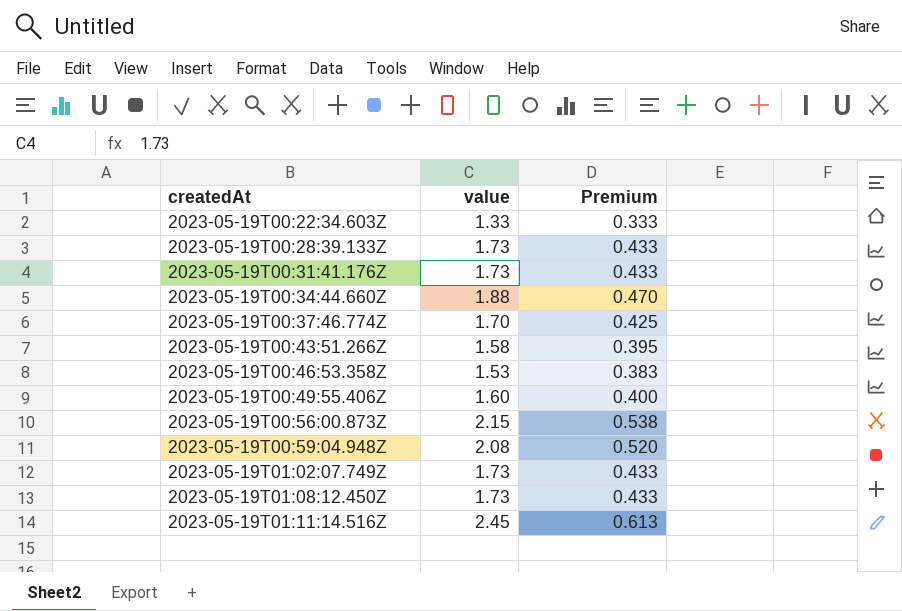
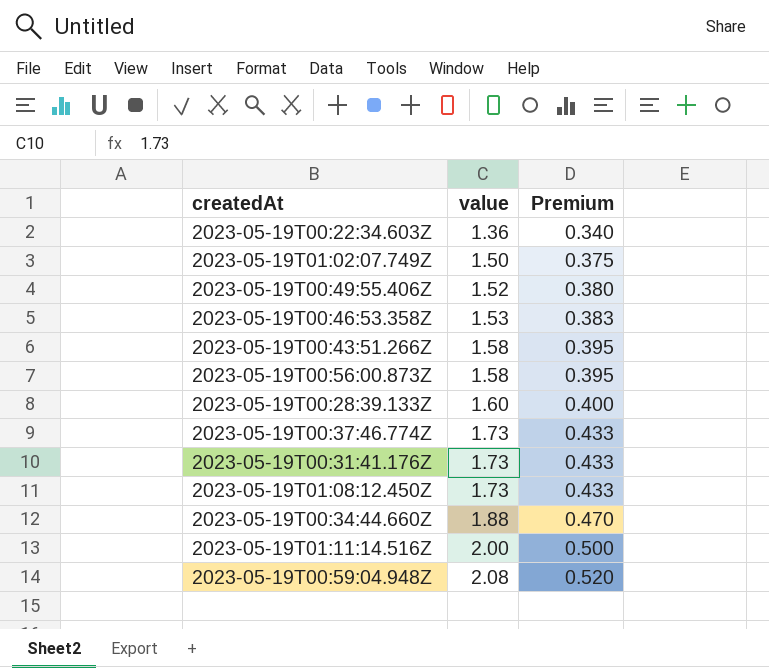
row order: createdAt ascending -> value ascending
2023-05-19T00:22:34.603Z | value: 1.33 -> 1.36
2023-05-19T00:22:34.603Z | Premium: 0.333 -> 0.340
2023-05-19T01:02:07.749Z | value: 1.73 -> 1.50
2023-05-19T01:02:07.749Z | Premium: 0.433 -> 0.375
2023-05-19T00:49:55.406Z | value: 1.60 -> 1.52
2023-05-19T00:49:55.406Z | Premium: 0.400 -> 0.380
2023-05-19T00:56:00.873Z | value: 2.15 -> 1.58
2023-05-19T00:56:00.873Z | Premium: 0.538 -> 0.395
2023-05-19T00:28:39.133Z | value: 1.73 -> 1.60
2023-05-19T00:28:39.133Z | Premium: 0.433 -> 0.400
2023-05-19T00:37:46.774Z | value: 1.70 -> 1.73
2023-05-19T00:37:46.774Z | Premium: 0.425 -> 0.433
2023-05-19T01:11:14.516Z | value: 2.45 -> 2.00
2023-05-19T01:11:14.516Z | Premium: 0.613 -> 0.500

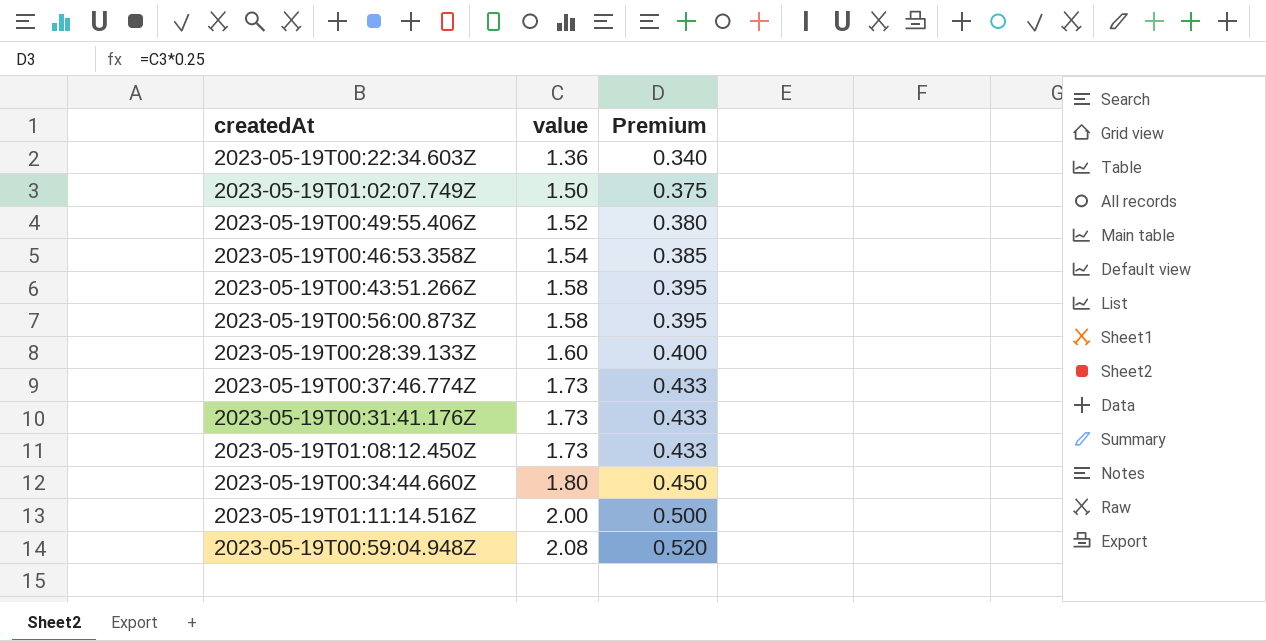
2023-05-19T00:46:53.358Z | value: 1.53 -> 1.54
2023-05-19T00:46:53.358Z | Premium: 0.383 -> 0.385
2023-05-19T00:34:44.660Z | value: 1.88 -> 1.80
2023-05-19T00:34:44.660Z | Premium: 0.470 -> 0.450

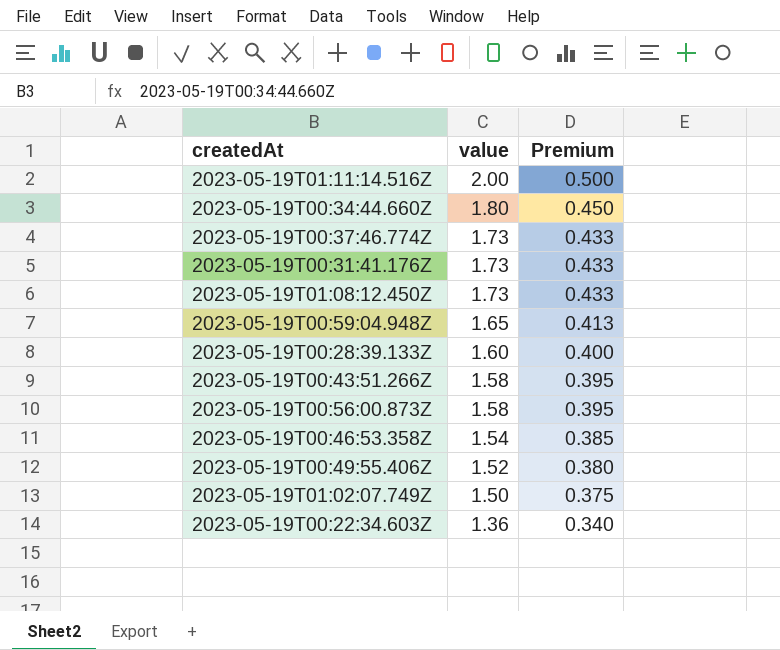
row order: value ascending -> value descending
2023-05-19T00:59:04.948Z | value: 2.08 -> 1.65
2023-05-19T00:59:04.948Z | Premium: 0.520 -> 0.413

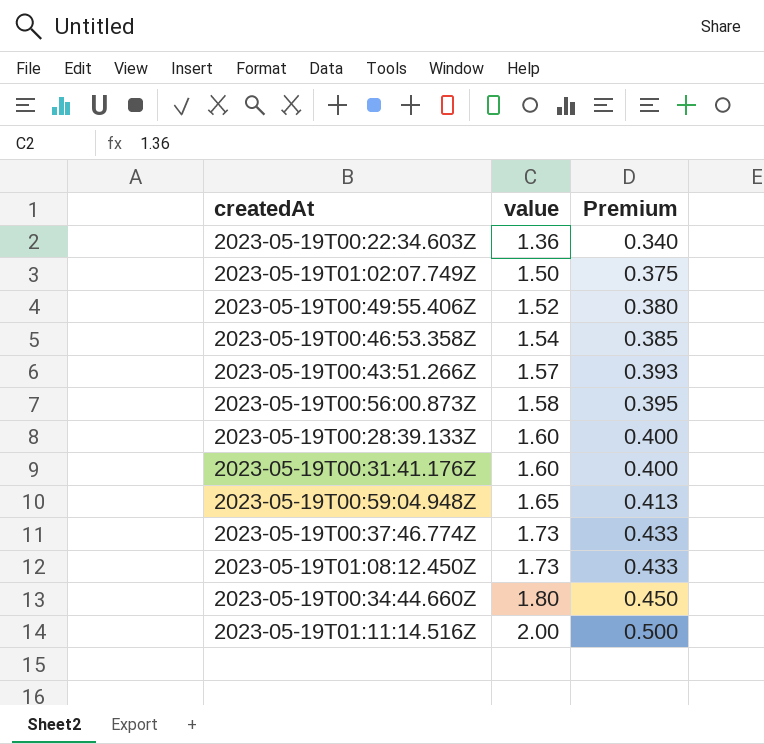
row order: value descending -> value ascending
2023-05-19T00:43:51.266Z | value: 1.58 -> 1.57
2023-05-19T00:43:51.266Z | Premium: 0.395 -> 0.393
2023-05-19T00:31:41.176Z | value: 1.73 -> 1.60
2023-05-19T00:31:41.176Z | Premium: 0.433 -> 0.400

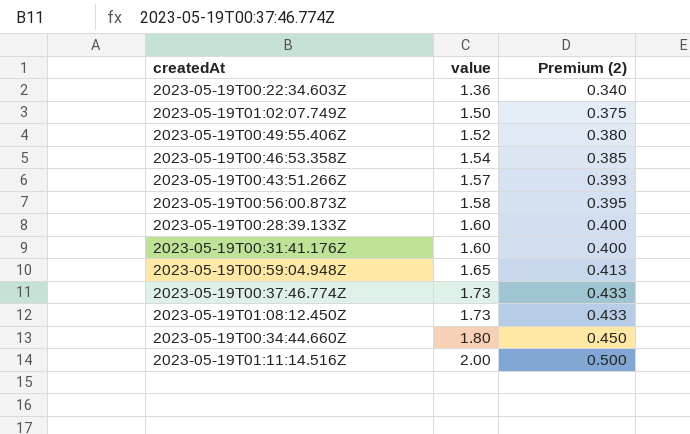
column name: Premium -> Premium (2)

